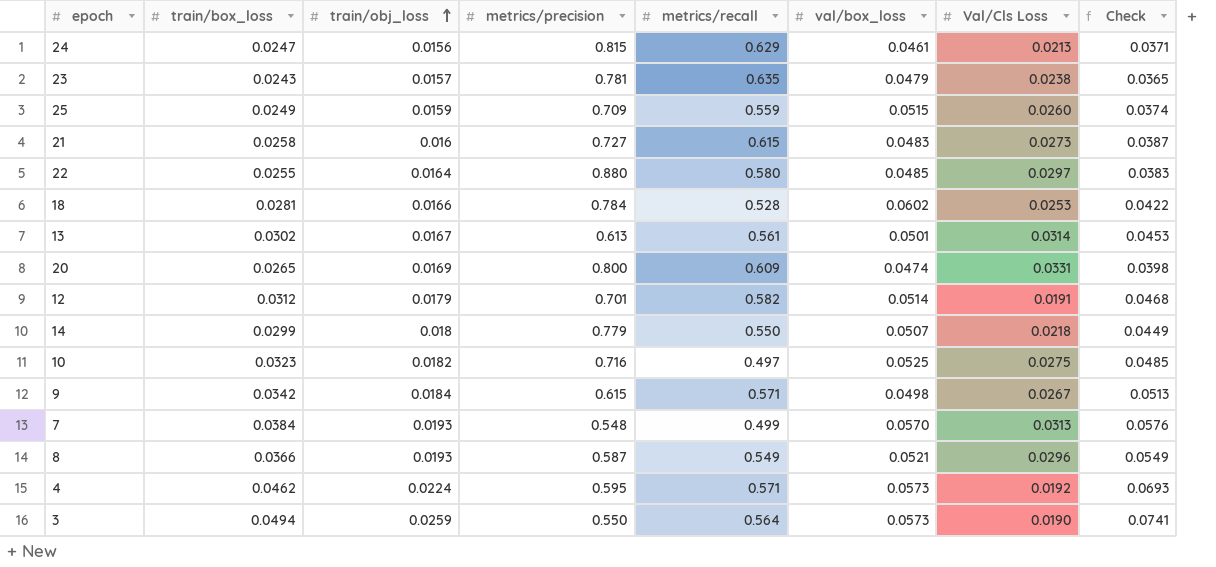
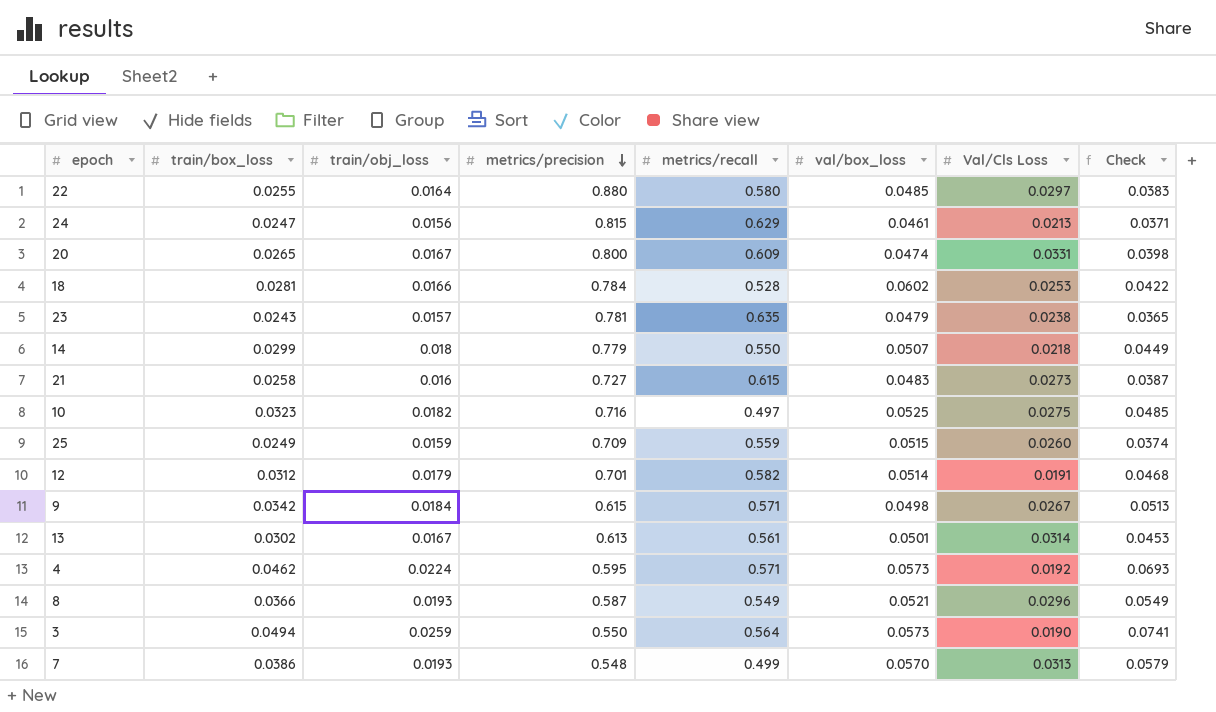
row order: train/obj_loss ascending -> metrics/precision descending
20 | train/obj_loss: 0.0169 -> 0.0167
7 | train/box_loss: 0.0384 -> 0.0386
7 | Check: 0.0576 -> 0.0579

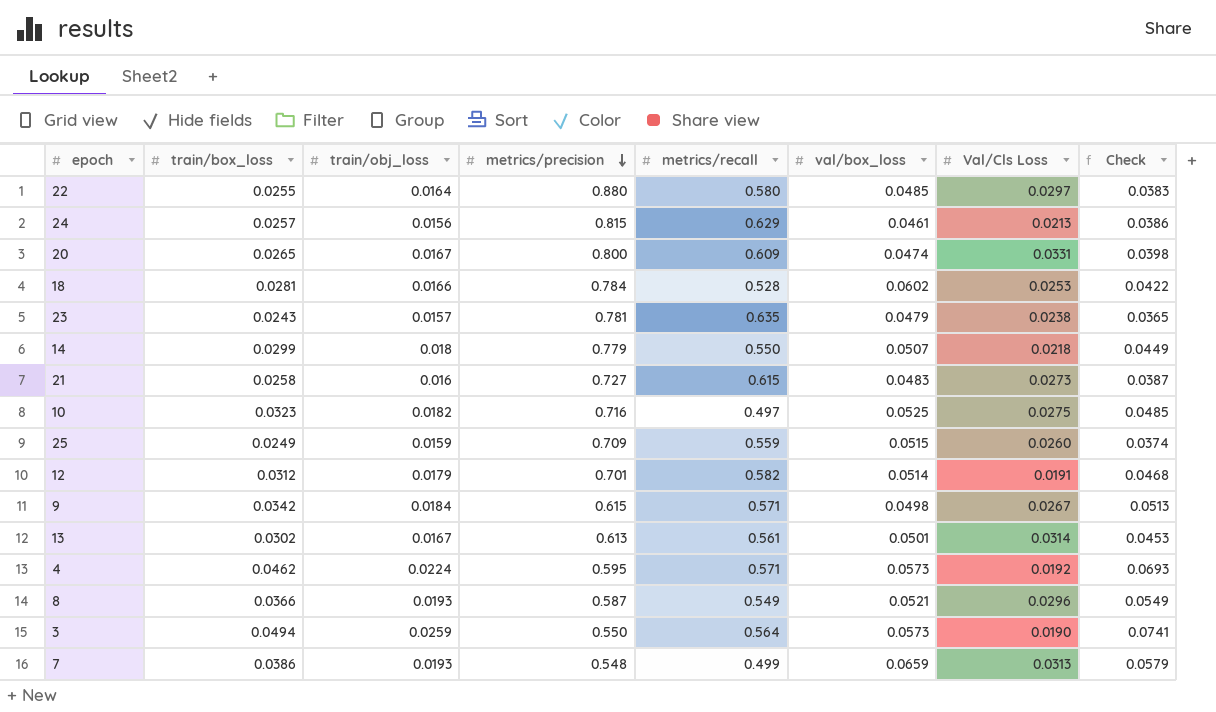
24 | train/box_loss: 0.0247 -> 0.0257
24 | Check: 0.0371 -> 0.0386
7 | val/box_loss: 0.0570 -> 0.0659

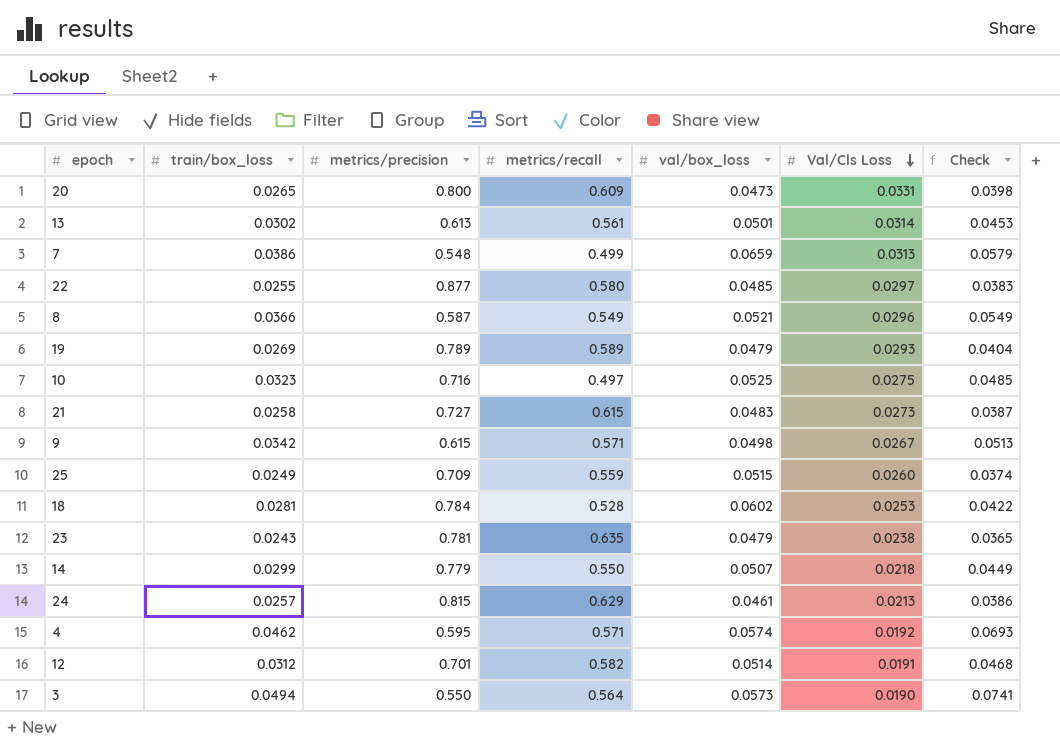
row order: metrics/precision descending -> Val/Cls Loss descending
column train/obj_loss | position: 3 -> none
20 | val/box_loss: 0.0474 -> 0.0473
22 | metrics/precision: 0.880 -> 0.877
row 19: none -> 0.0269 | 0.789 | 0.589 | 0.0479 | 0.0293 | 0.0404
4 | val/box_loss: 0.0573 -> 0.0574

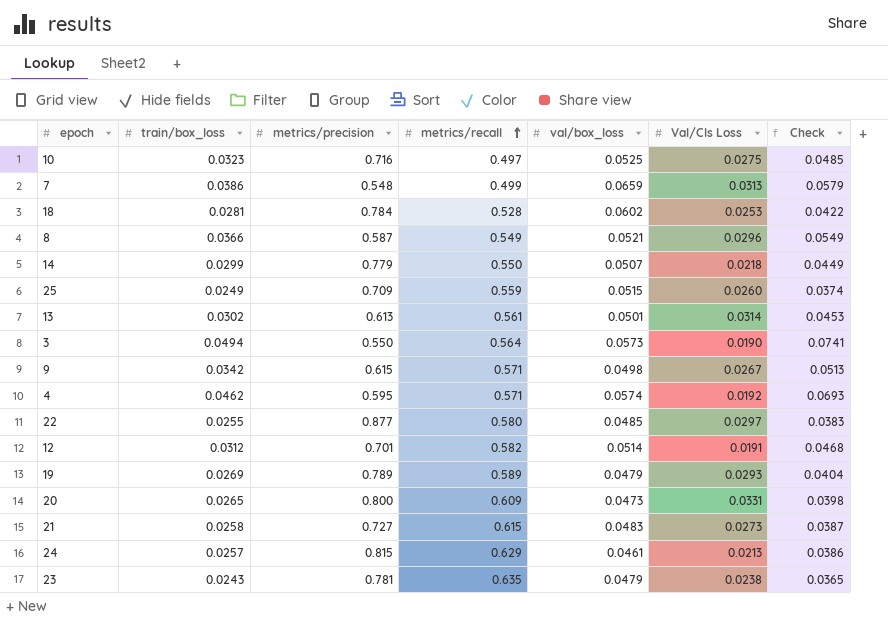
row order: Val/Cls Loss descending -> metrics/recall ascending

